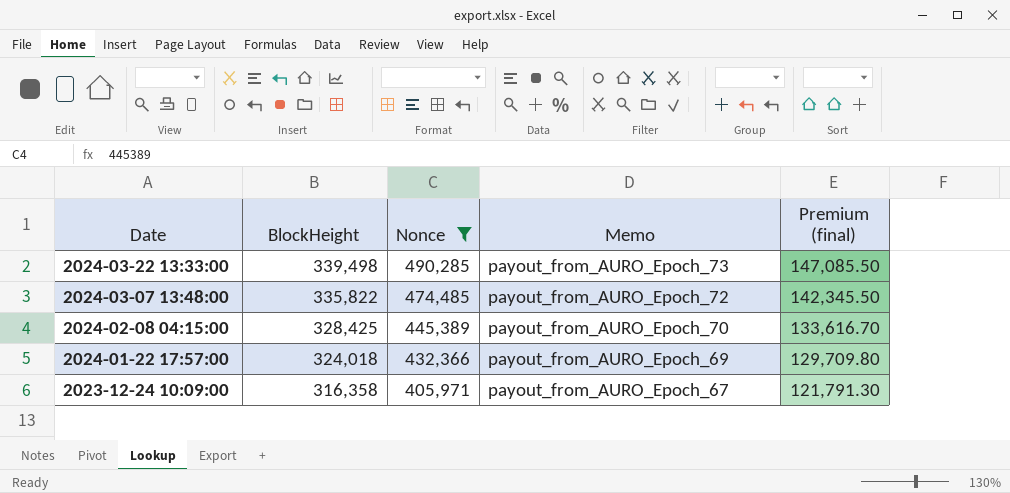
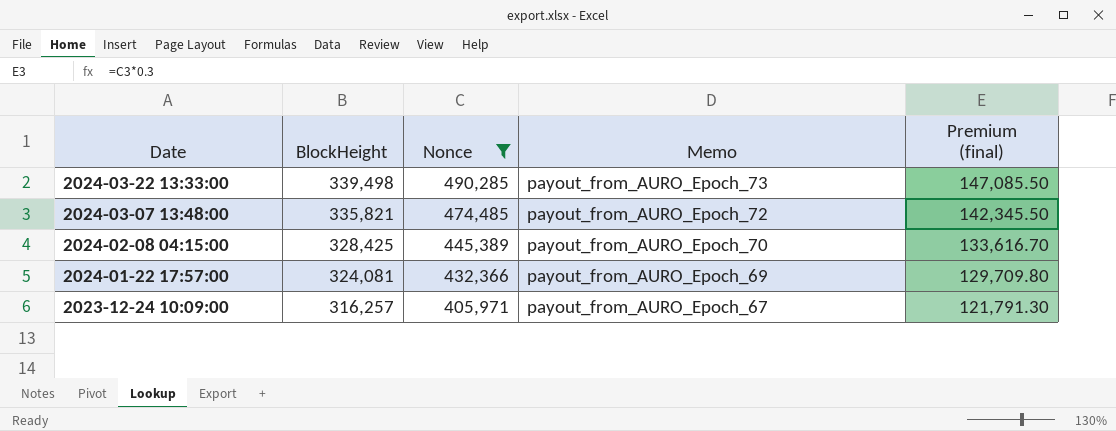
2024-03-07 13:48:00 | BlockHeight: 335,822 -> 335,821
2024-01-22 17:57:00 | BlockHeight: 324,018 -> 324,081
2023-12-24 10:09:00 | BlockHeight: 316,358 -> 316,257

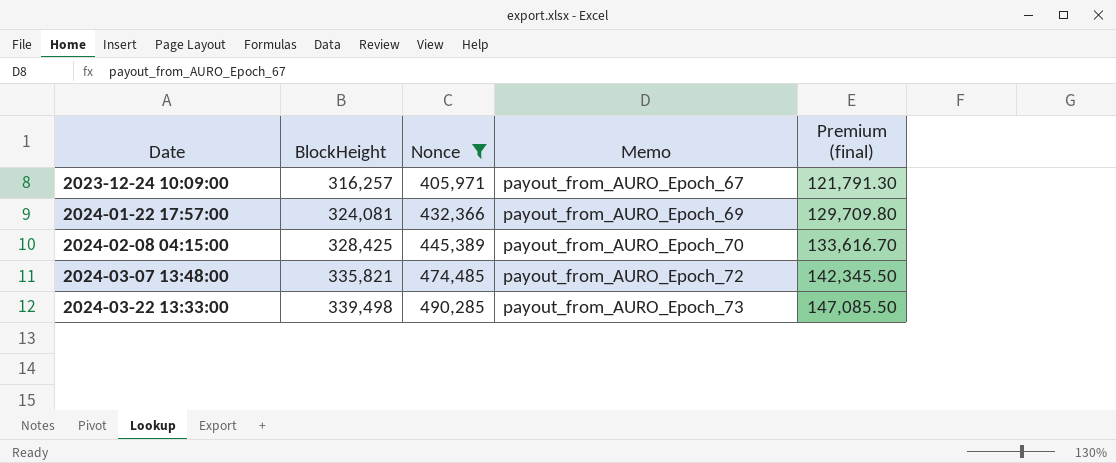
row order: Date descending -> Date ascending

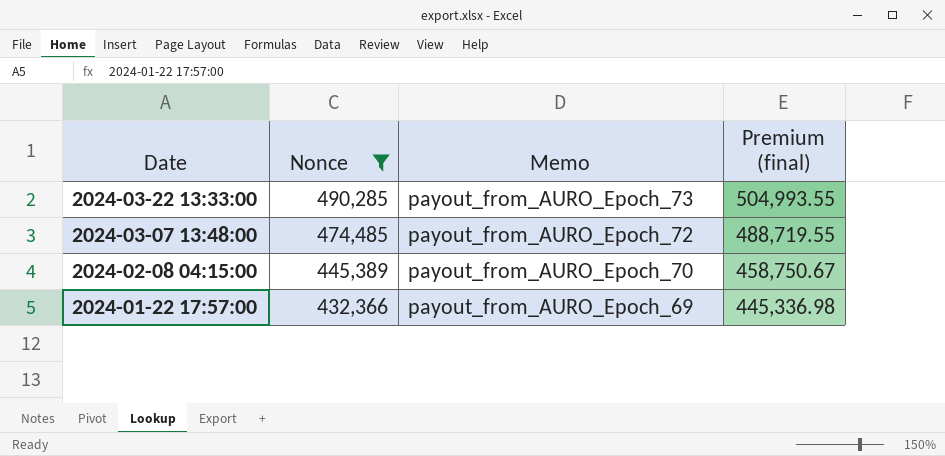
row order: Date ascending -> Date descending
column BlockHeight | position: 2 -> none
column Premium (final) | formula: [Nonce] * 0.3 -> [Nonce] * 1.03
row 2023-12-24 10:09:00: 316,257 | 405,971 | payout_from_AURO_Epoch_67 | 121,791.30 -> none

